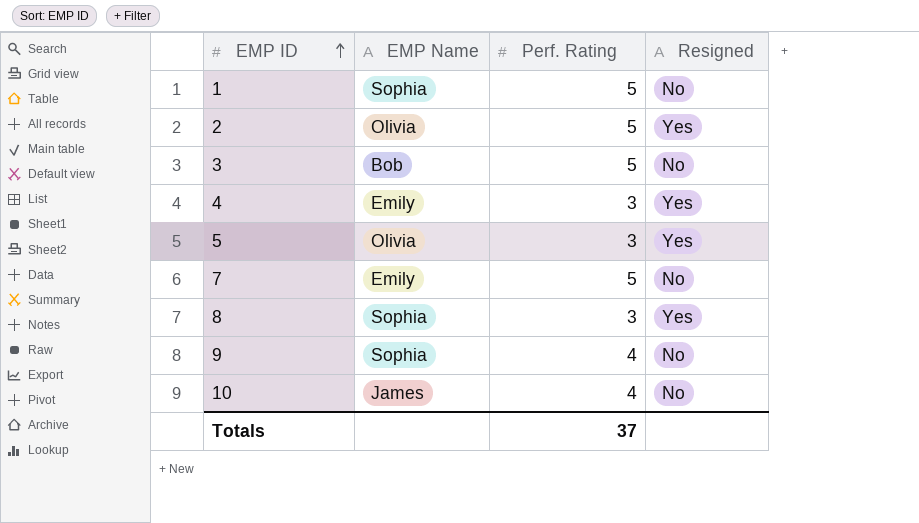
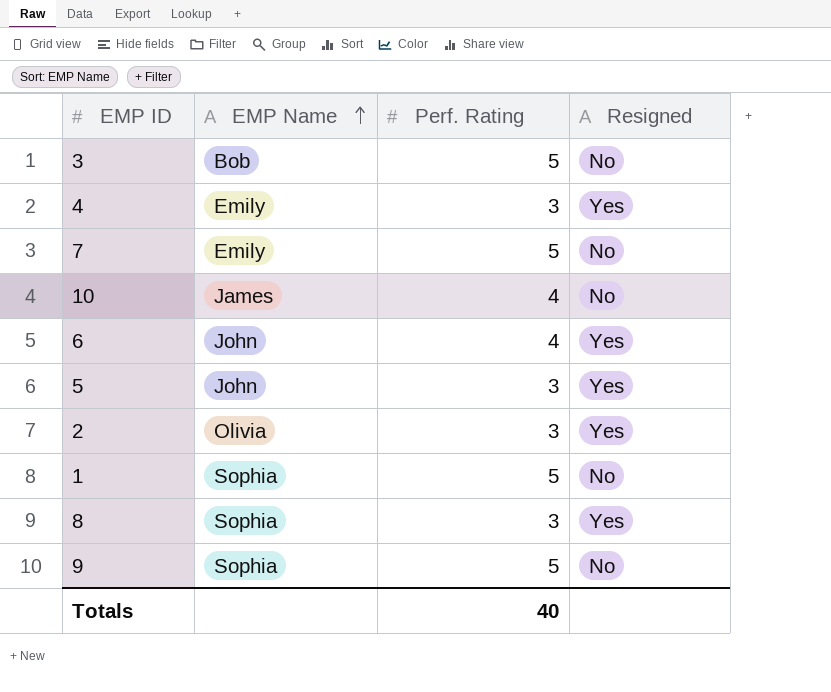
row order: EMP ID ascending -> EMP Name ascending
row 6: none -> John | 4 | Yes
5 | EMP Name: Olivia -> John
2 | Perf. Rating: 5 -> 3
9 | Perf. Rating: 4 -> 5
Totals | Perf. Rating: 37 -> 40

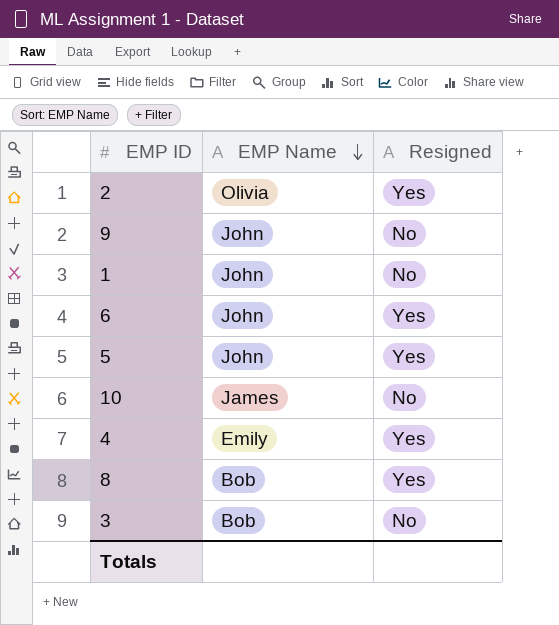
row order: EMP Name ascending -> EMP Name descending
column Perf. Rating | position: 3 -> none
row 7: Emily | 5 | No -> none
9 | EMP Name: Sophia -> John
1 | EMP Name: Sophia -> John
8 | EMP Name: Sophia -> Bob

